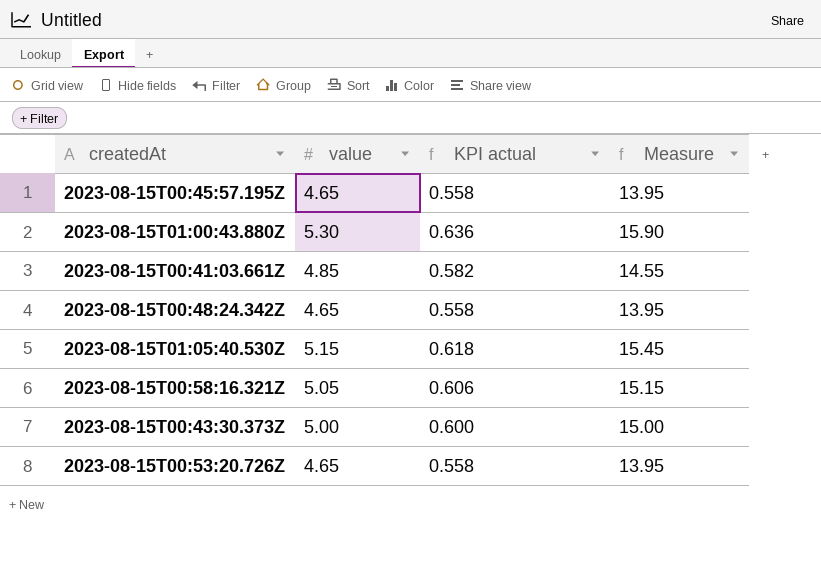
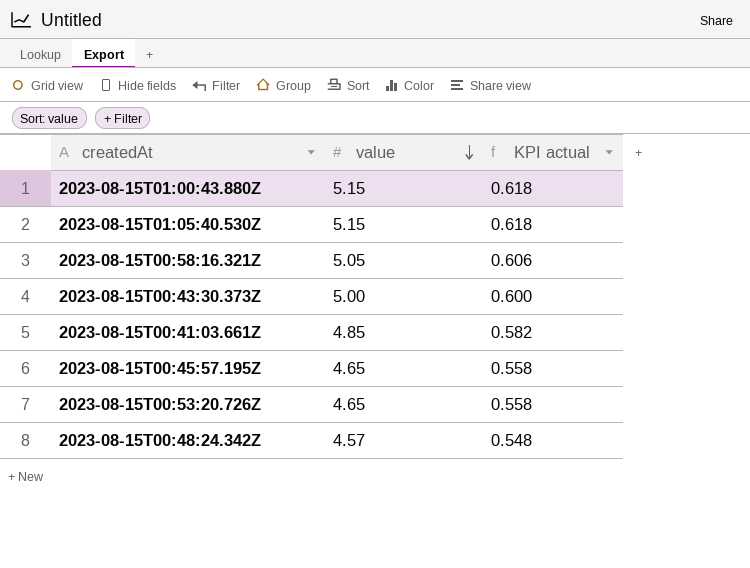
row order: none -> value descending
column Measure | formula: [value] * 3 -> none
2023-08-15T01:00:43.880Z | value: 5.30 -> 5.15
2023-08-15T01:00:43.880Z | KPI actual: 0.636 -> 0.618
2023-08-15T00:48:24.342Z | value: 4.65 -> 4.57
2023-08-15T00:48:24.342Z | KPI actual: 0.558 -> 0.548

